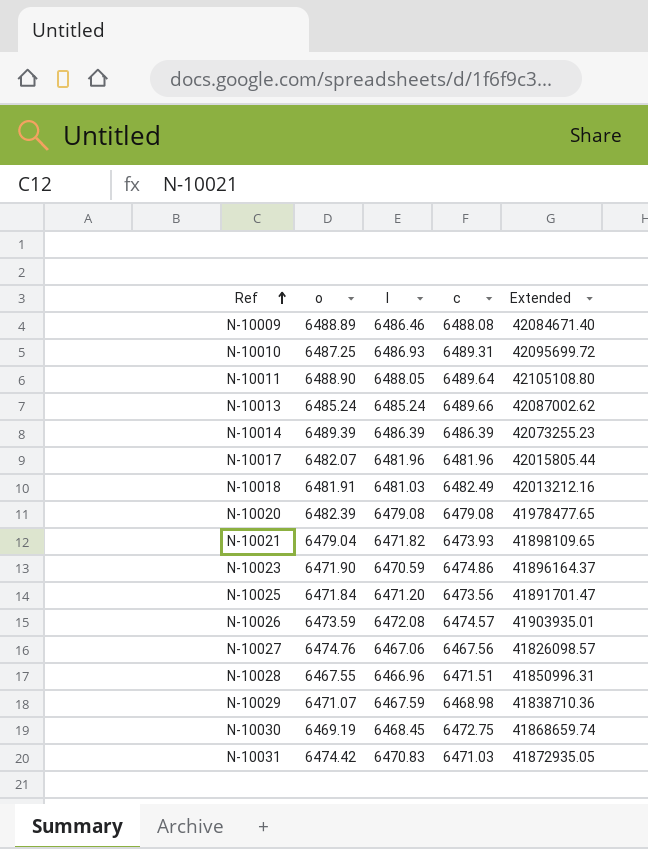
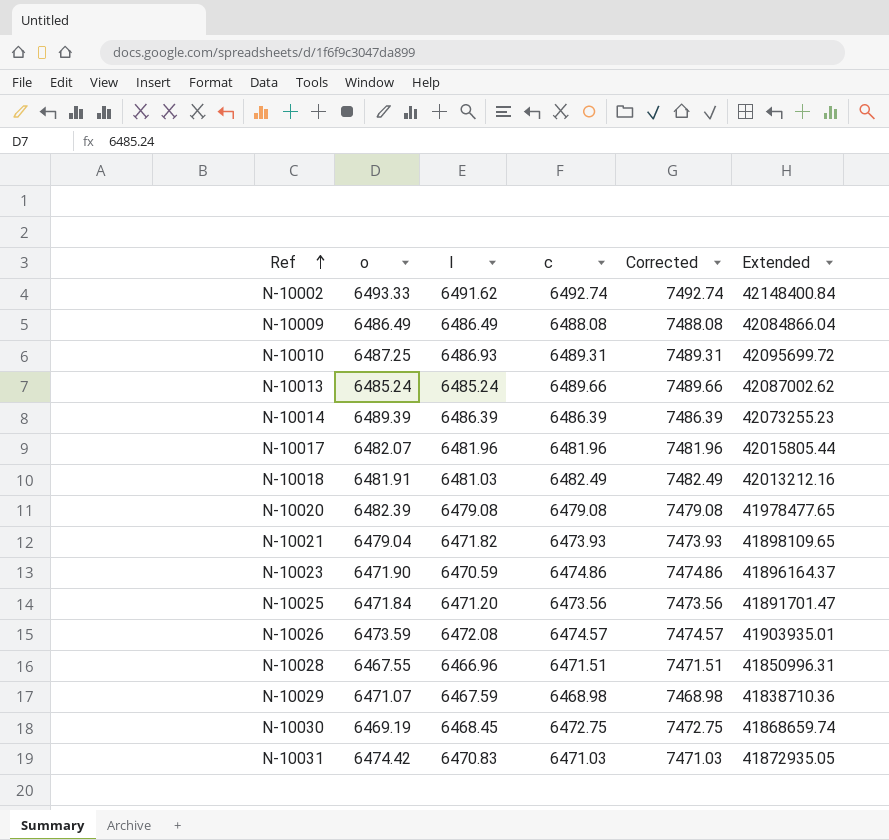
column Corrected | formula: none -> [c] + 1000
row N-10011: 6488.90 | 6488.05 | 6489.64 | 42105108.80 -> none
row N-10027: 6474.76 | 6467.06 | 6467.56 | 41826098.57 -> none
row N-10002: none -> 6493.33 | 6491.62 | 6492.74 | 7492.74 | 42148400.84
N-10009 | o: 6488.89 -> 6486.49
N-10009 | l: 6486.46 -> 6486.49
N-10009 | Extended: 42084671.40 -> 42084866.04

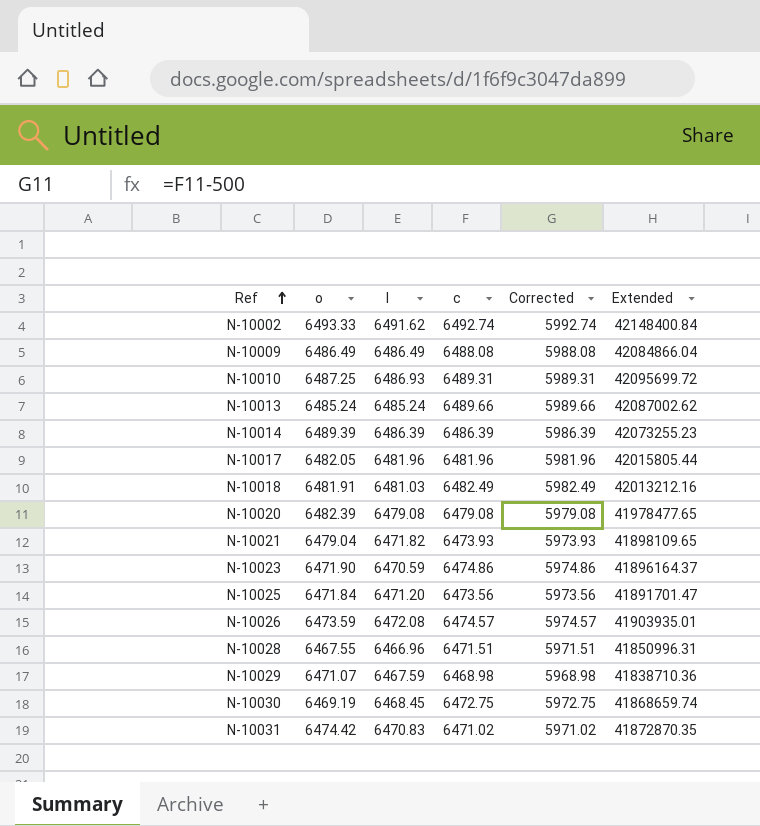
column Corrected | formula: [c] + 1000 -> [c] - 500
N-10017 | o: 6482.07 -> 6482.05
N-10031 | c: 6471.03 -> 6471.02
N-10031 | Extended: 41872935.05 -> 41872870.35

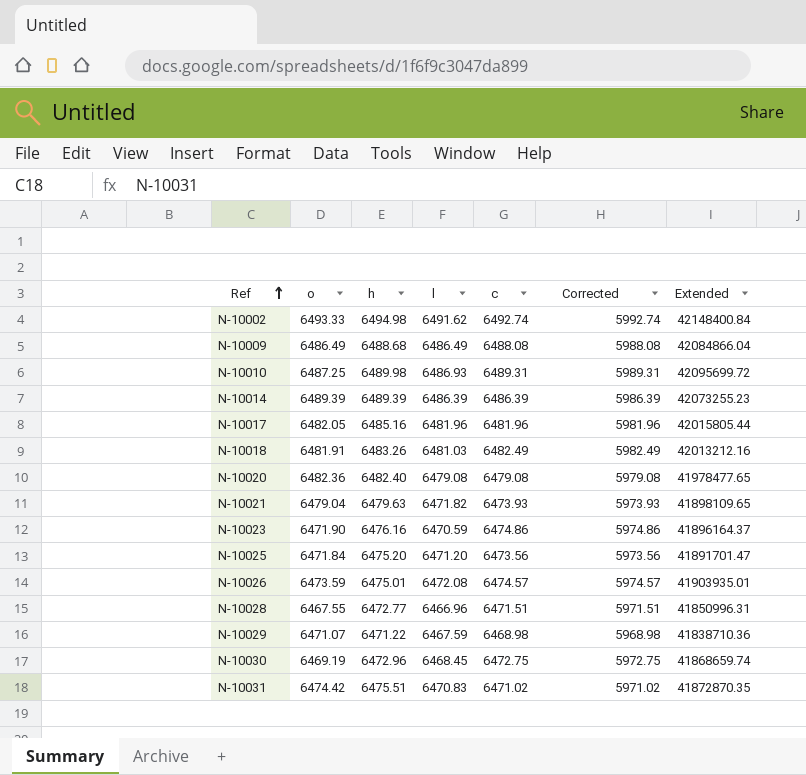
column h | position: none -> 3
row N-10013: 6485.24 | 6485.24 | 6489.66 | 5989.66 | 42087002.62 -> none
N-10020 | o: 6482.39 -> 6482.36

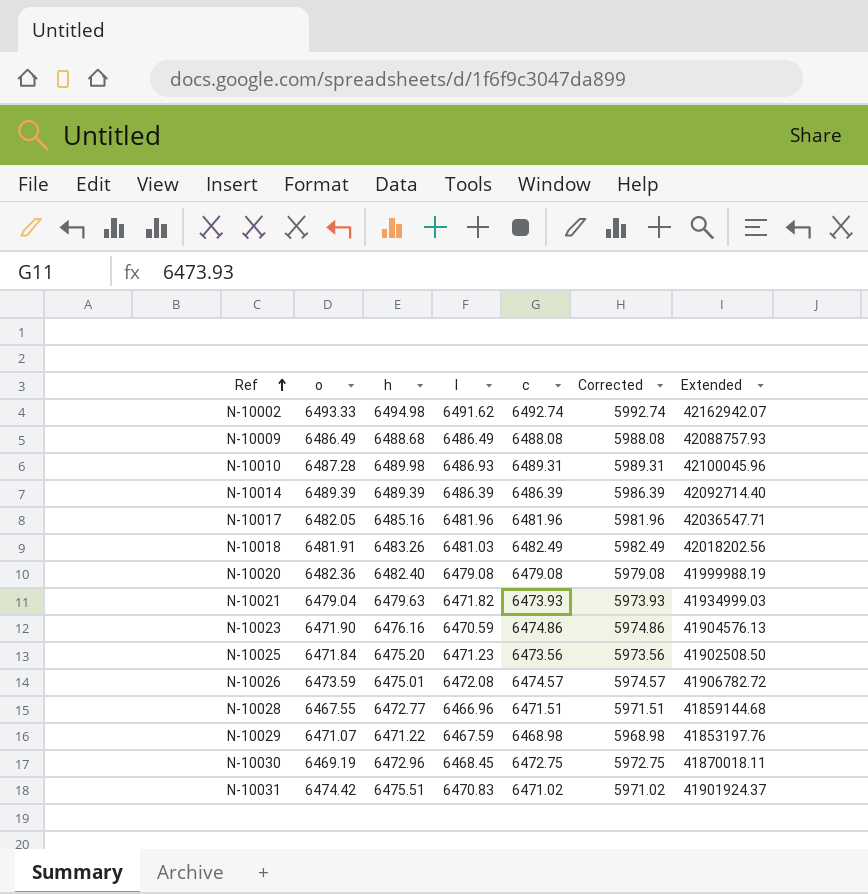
column Extended | formula: [l] * [c] -> [h] * [l]
N-10010 | o: 6487.25 -> 6487.28
N-10025 | l: 6471.20 -> 6471.23

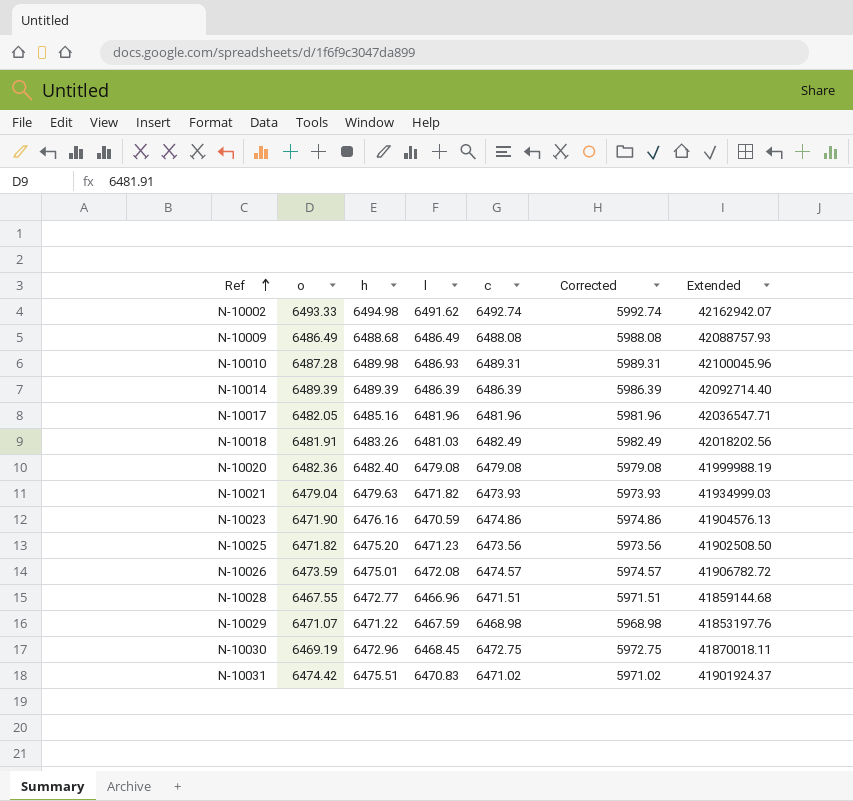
N-10025 | o: 6471.84 -> 6471.82

